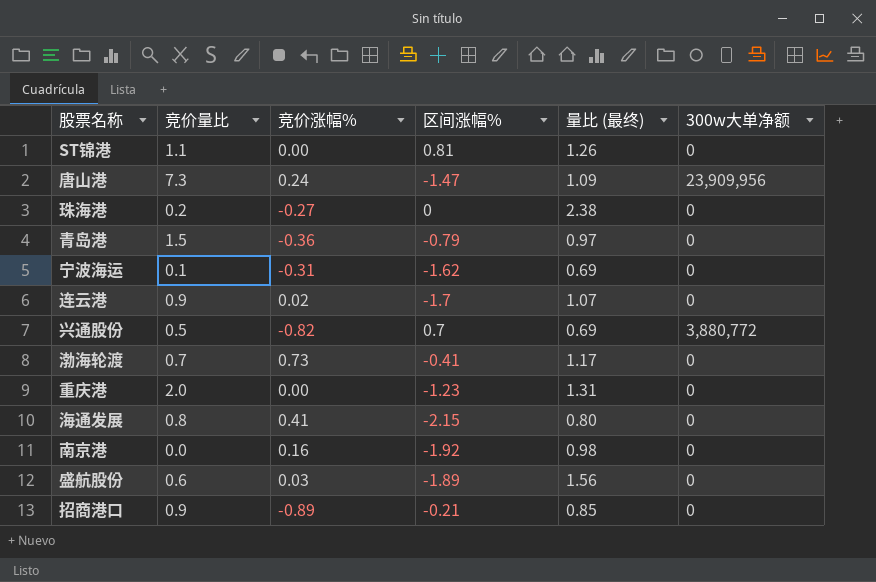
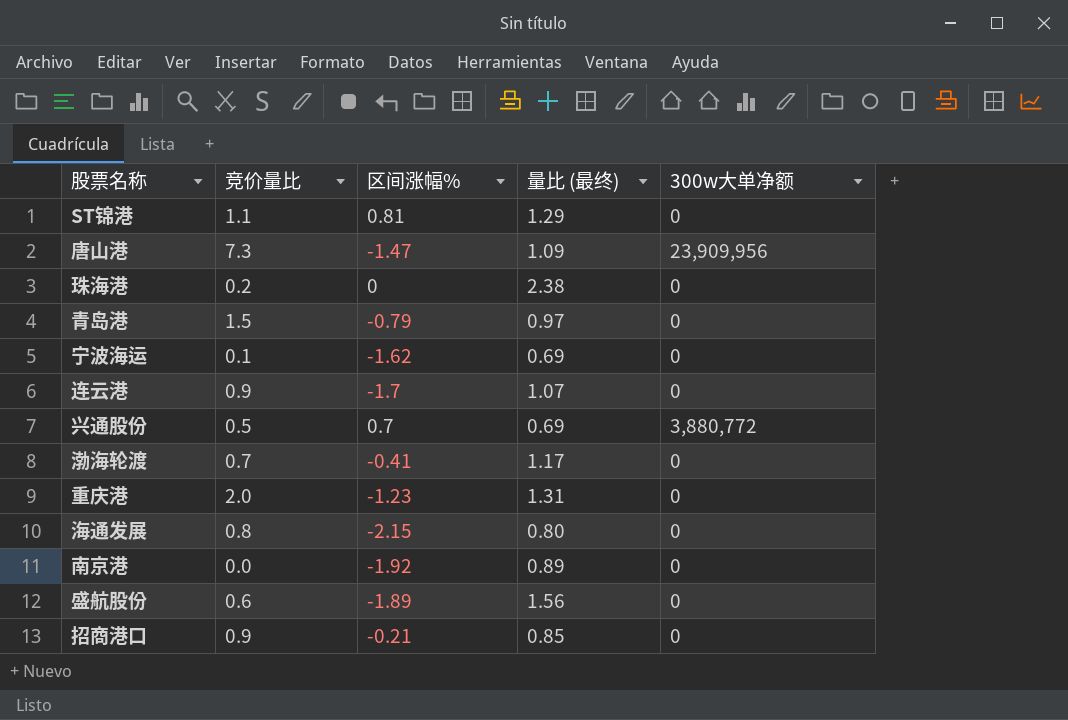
column 竞价涨幅% | position: 3 -> none
ST锦港 | 量比 (最终): 1.26 -> 1.29
南京港 | 量比 (最终): 0.98 -> 0.89

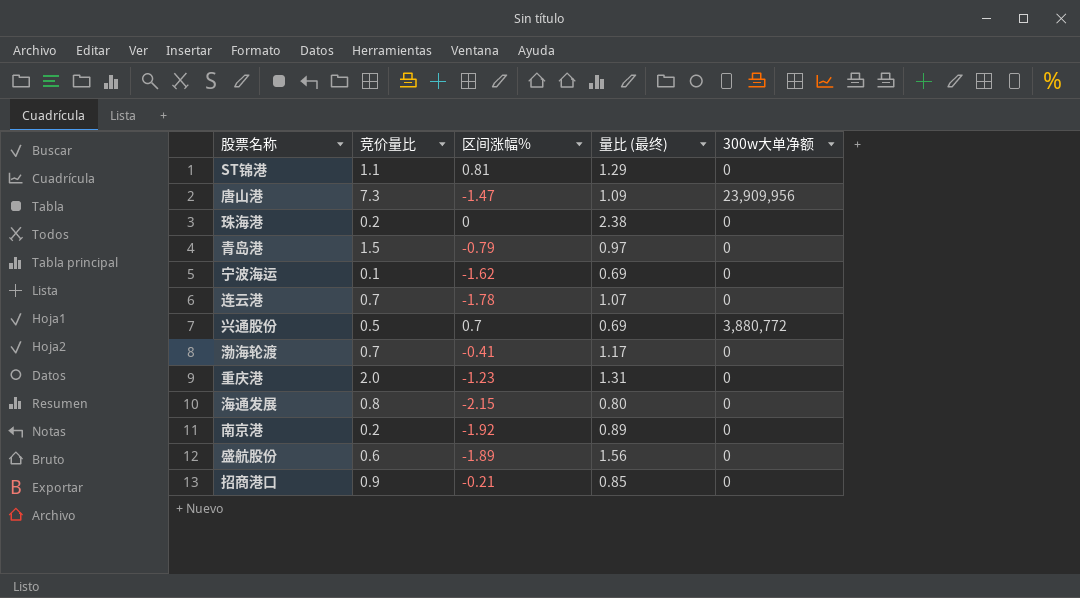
连云港 | 竞价量比: 0.9 -> 0.7
连云港 | 区间涨幅%: -1.7 -> -1.78
南京港 | 竞价量比: 0.0 -> 0.2

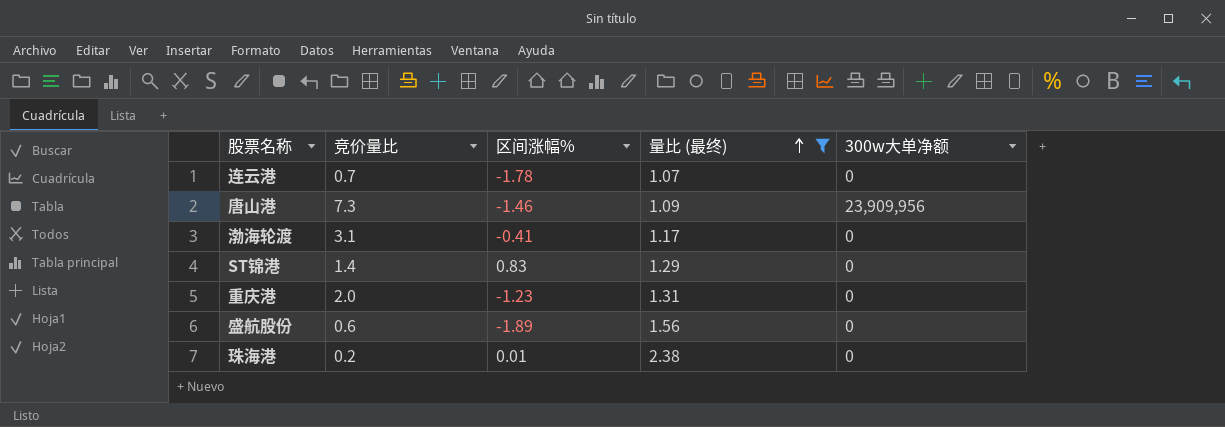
filter: none -> 量比 (最终) >= 1.07
row order: none -> 量比 (最终) ascending
唐山港 | 区间涨幅%: -1.47 -> -1.46
渤海轮渡 | 竞价量比: 0.7 -> 3.1
ST锦港 | 竞价量比: 1.1 -> 1.4
ST锦港 | 区间涨幅%: 0.81 -> 0.83
珠海港 | 区间涨幅%: 0 -> 0.01

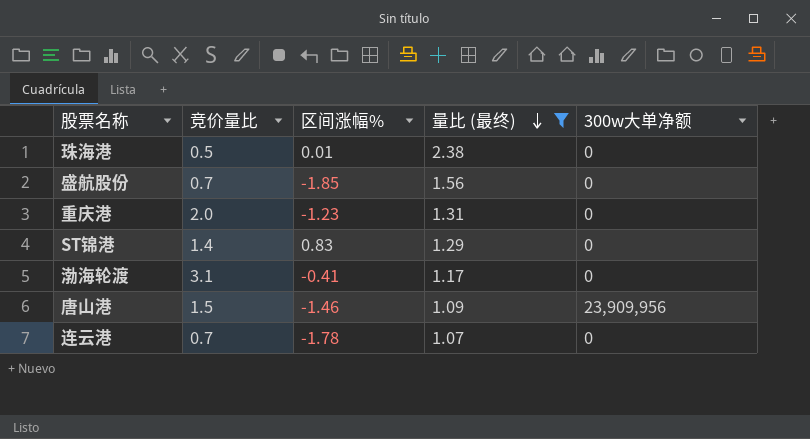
row order: 量比 (最终) ascending -> 量比 (最终) descending
珠海港 | 竞价量比: 0.2 -> 0.5
盛航股份 | 竞价量比: 0.6 -> 0.7
盛航股份 | 区间涨幅%: -1.89 -> -1.85
唐山港 | 竞价量比: 7.3 -> 1.5

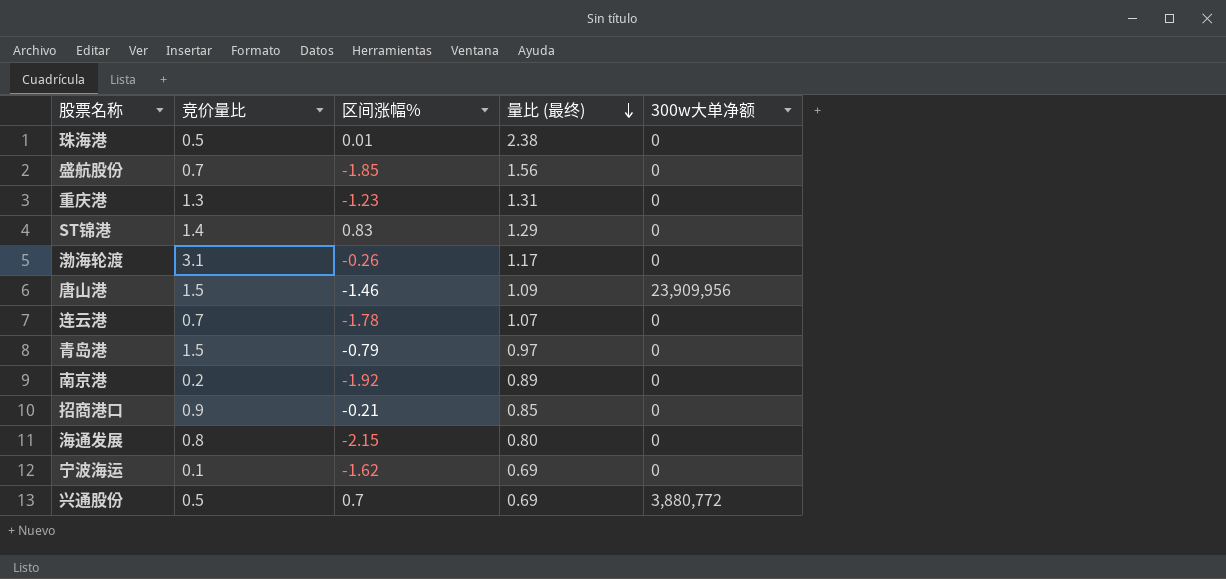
filter: 量比 (最终) >= 1.07 -> none
重庆港 | 竞价量比: 2.0 -> 1.3
渤海轮渡 | 区间涨幅%: -0.41 -> -0.26

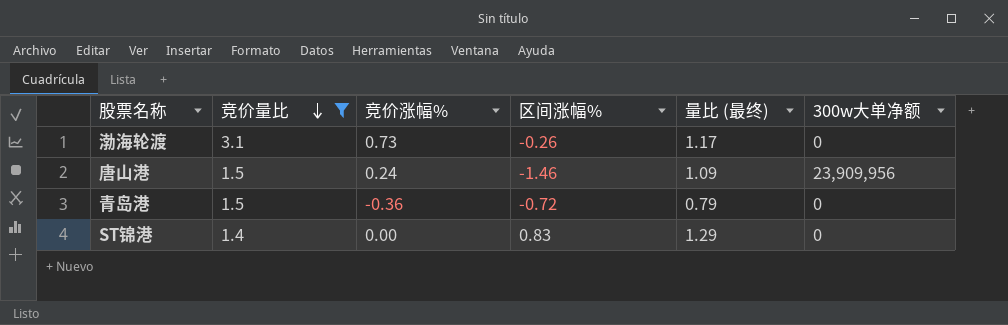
filter: none -> 竞价量比 >= 1.4
row order: 量比 (最终) descending -> 竞价量比 descending
column 竞价涨幅% | position: none -> 3
青岛港 | 区间涨幅%: -0.79 -> -0.72
青岛港 | 量比 (最终): 0.97 -> 0.79

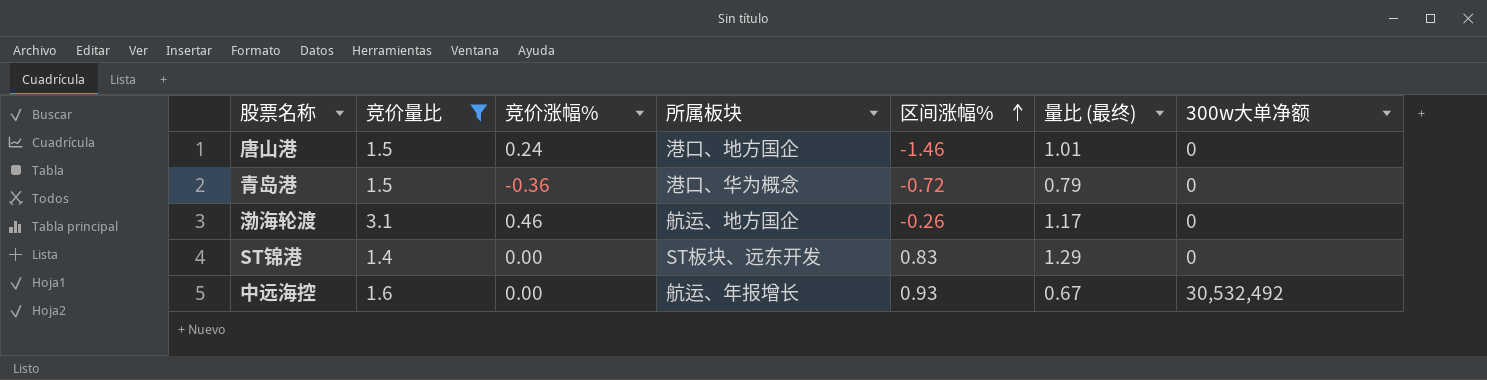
row order: 竞价量比 descending -> 区间涨幅% ascending
column 所属板块 | position: none -> 4
唐山港 | 量比 (最终): 1.09 -> 1.01
唐山港 | 300w大单净额: 23,909,956 -> 0
渤海轮渡 | 竞价涨幅%: 0.73 -> 0.46
row 中远海控: none -> 1.6 | 0.00 | 航运、年报增长 | 0.93 | 0.67 | 30,532,492

